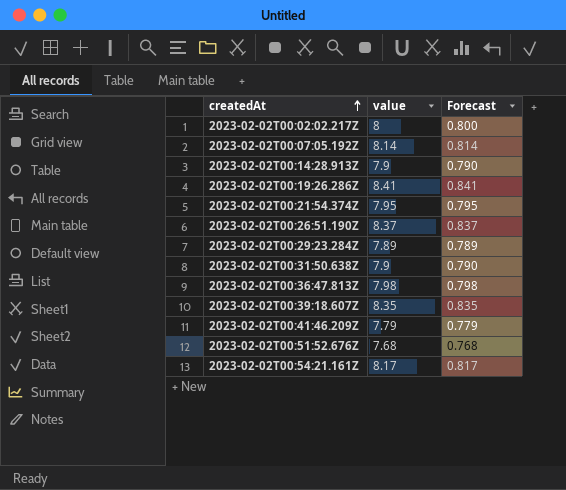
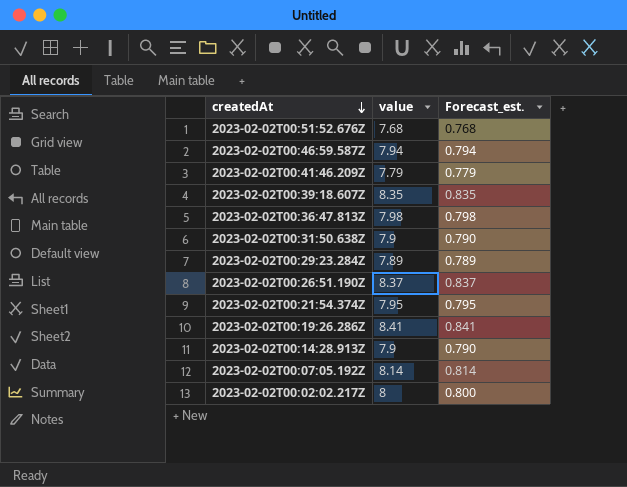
row order: createdAt ascending -> createdAt descending
column name: Forecast -> Forecast_est.
row 2023-02-02T00:54:21.161Z: 8.17 | 0.817 -> none
row 2023-02-02T00:46:59.587Z: none -> 7.94 | 0.794

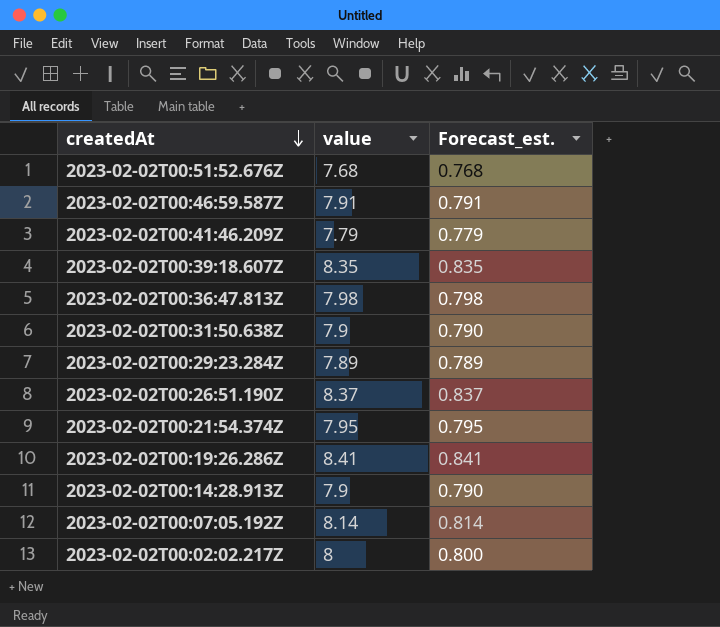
2023-02-02T00:46:59.587Z | value: 7.94 -> 7.91
2023-02-02T00:46:59.587Z | Forecast_est.: 0.794 -> 0.791

